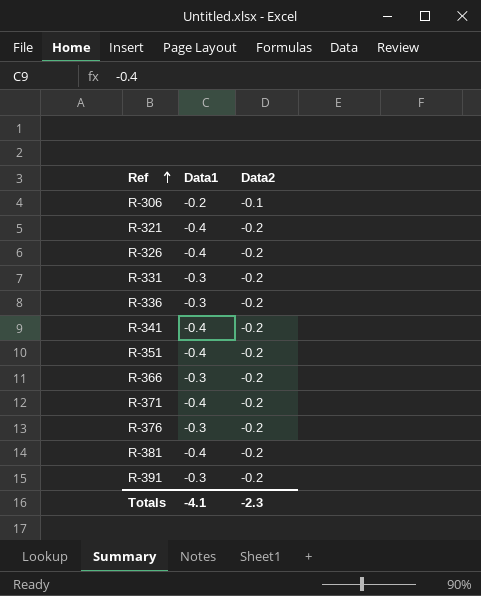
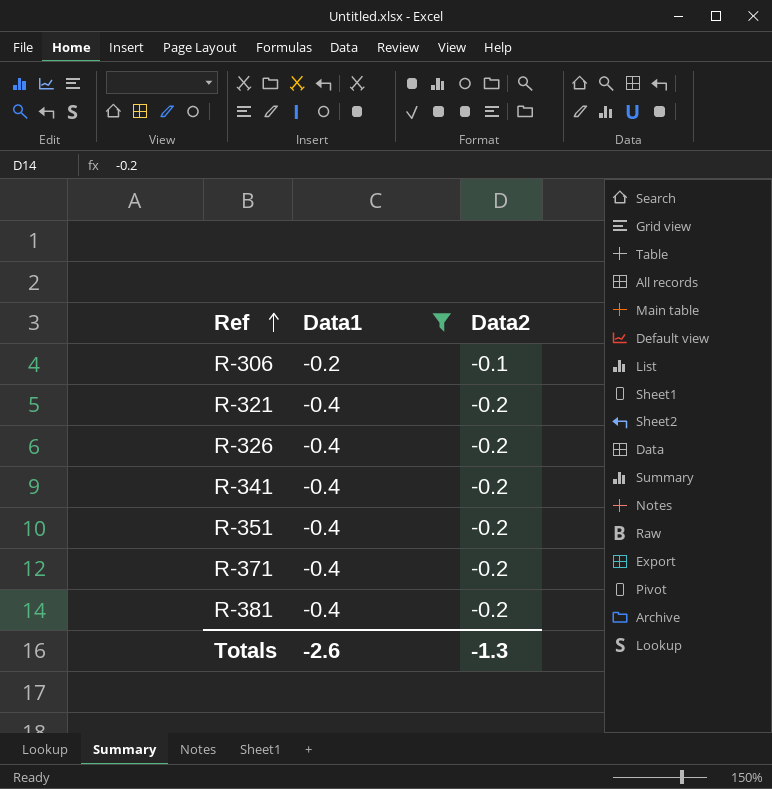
filter: none -> Data1 != -0.3
Totals | Data1: -4.1 -> -2.6
Totals | Data2: -2.3 -> -1.3

